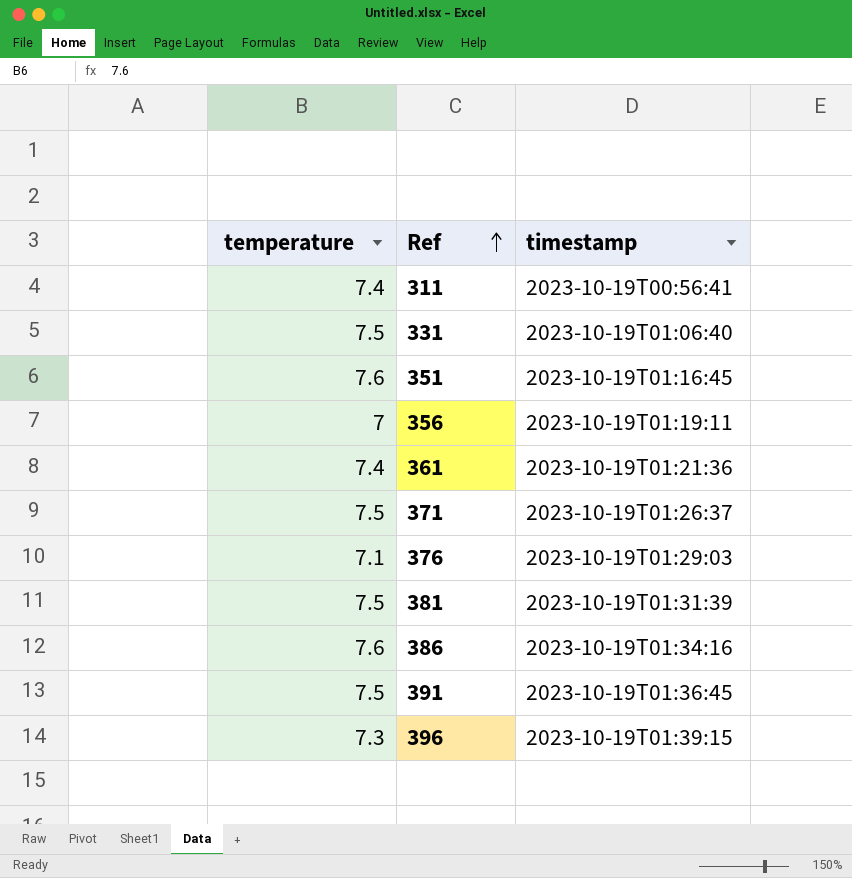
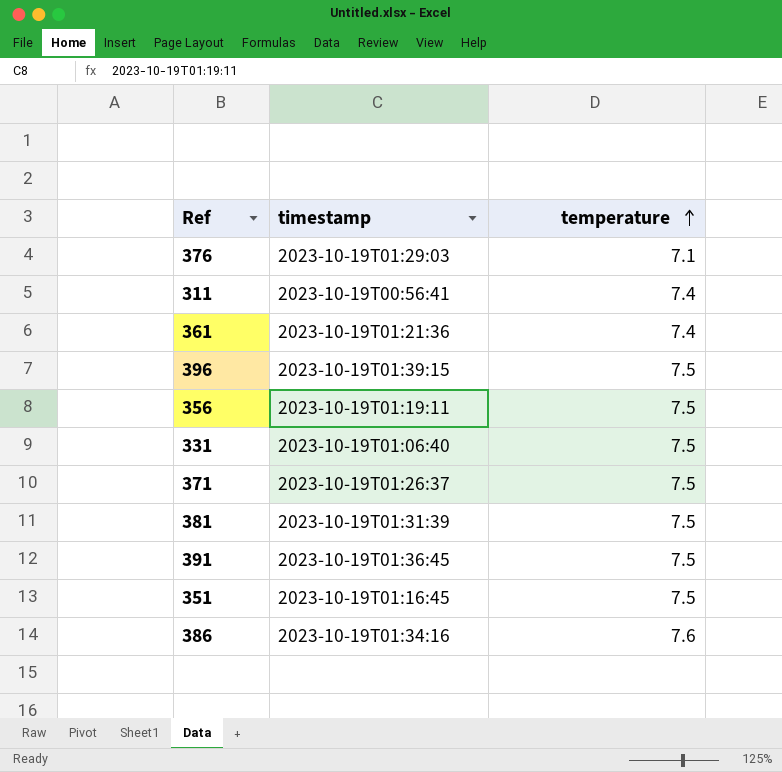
row order: Ref ascending -> temperature ascending
column temperature | position: 1 -> 3
396 | temperature: 7.3 -> 7.5
356 | temperature: 7 -> 7.5
351 | temperature: 7.6 -> 7.5

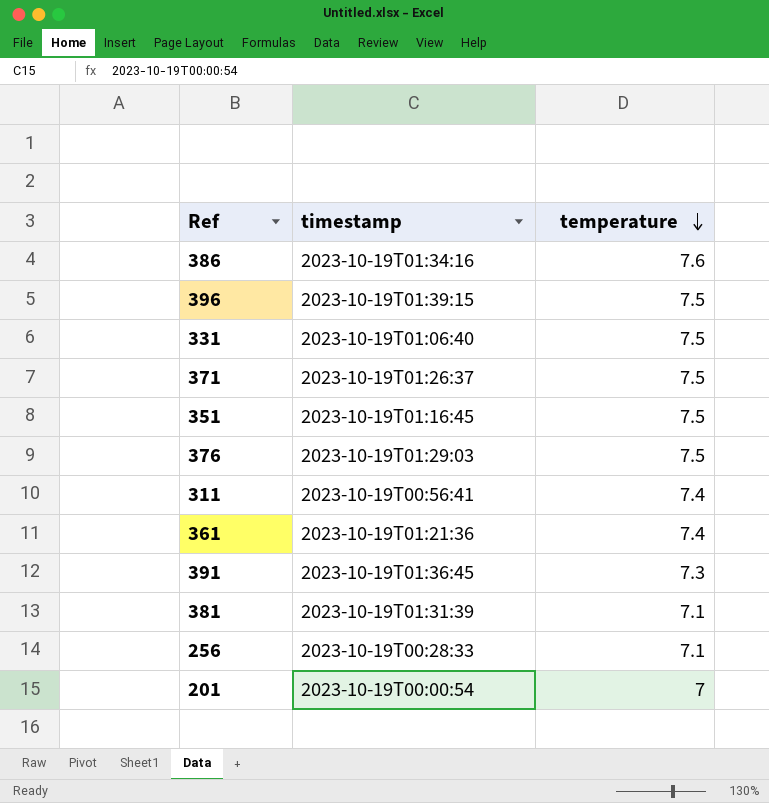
row order: temperature ascending -> temperature descending
row 356: 2023-10-19T01:19:11 | 7.5 -> none
376 | temperature: 7.1 -> 7.5
391 | temperature: 7.5 -> 7.3
381 | temperature: 7.5 -> 7.1
row 256: none -> 2023-10-19T00:28:33 | 7.1
row 201: none -> 2023-10-19T00:00:54 | 7

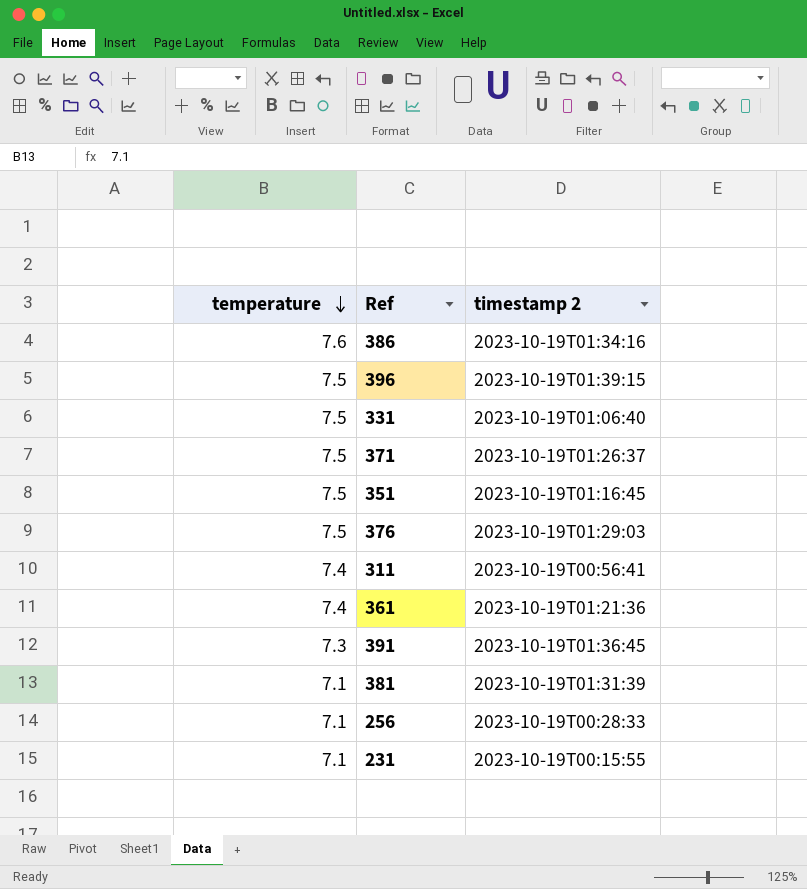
column temperature | position: 3 -> 1
column name: timestamp -> timestamp 2
row 201: 2023-10-19T00:00:54 | 7 -> none
row 231: none -> 7.1 | 2023-10-19T00:15:55

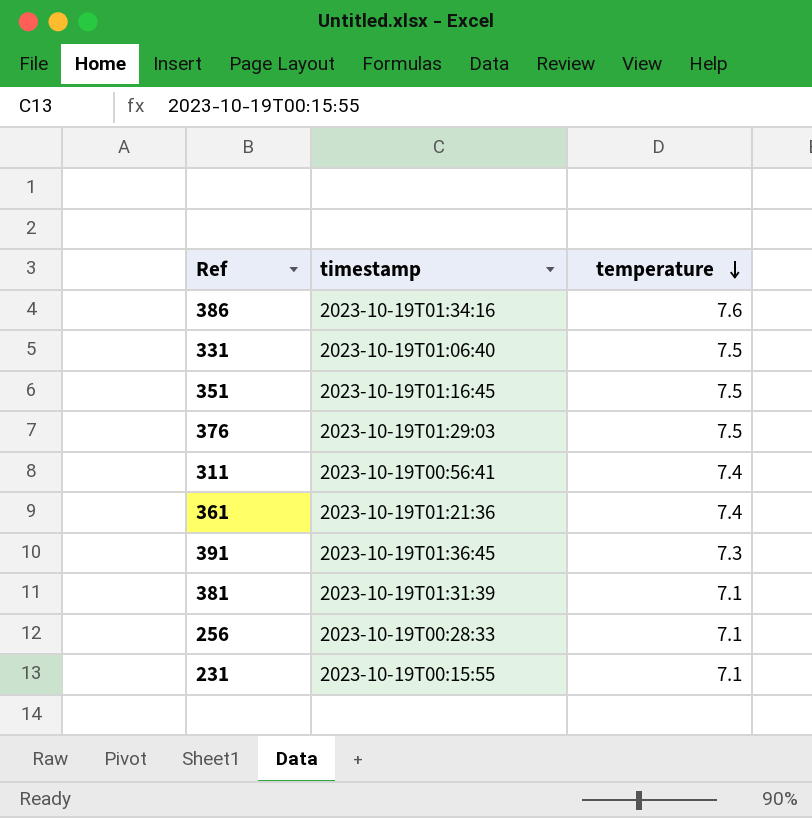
column name: timestamp 2 -> timestamp
column temperature | position: 1 -> 3
row 396: 7.5 | 2023-10-19T01:39:15 -> none
row 371: 7.5 | 2023-10-19T01:26:37 -> none

